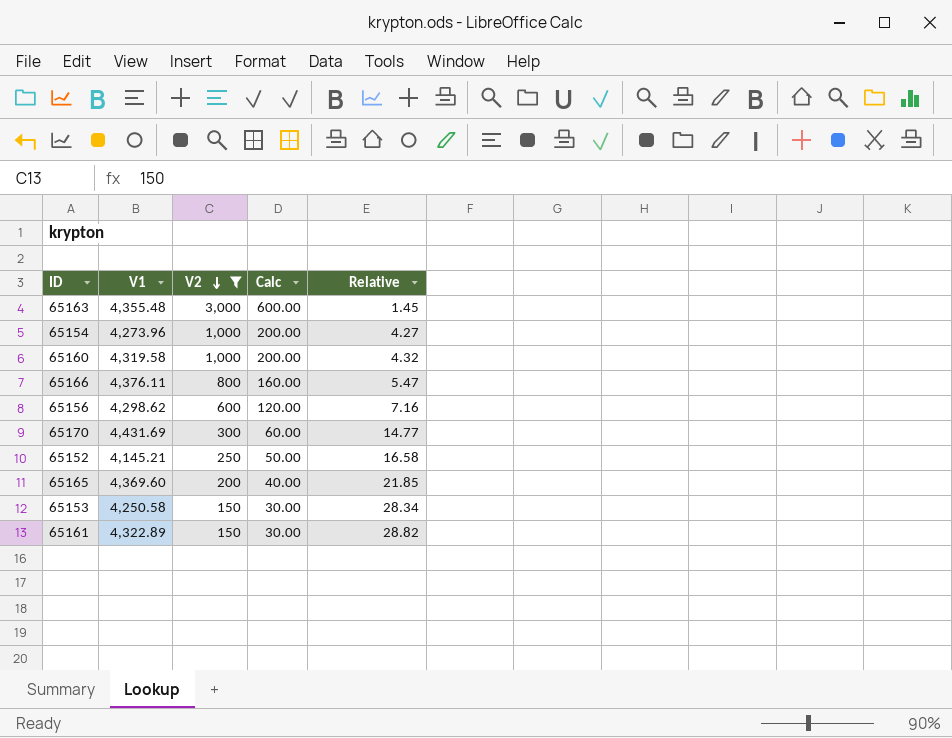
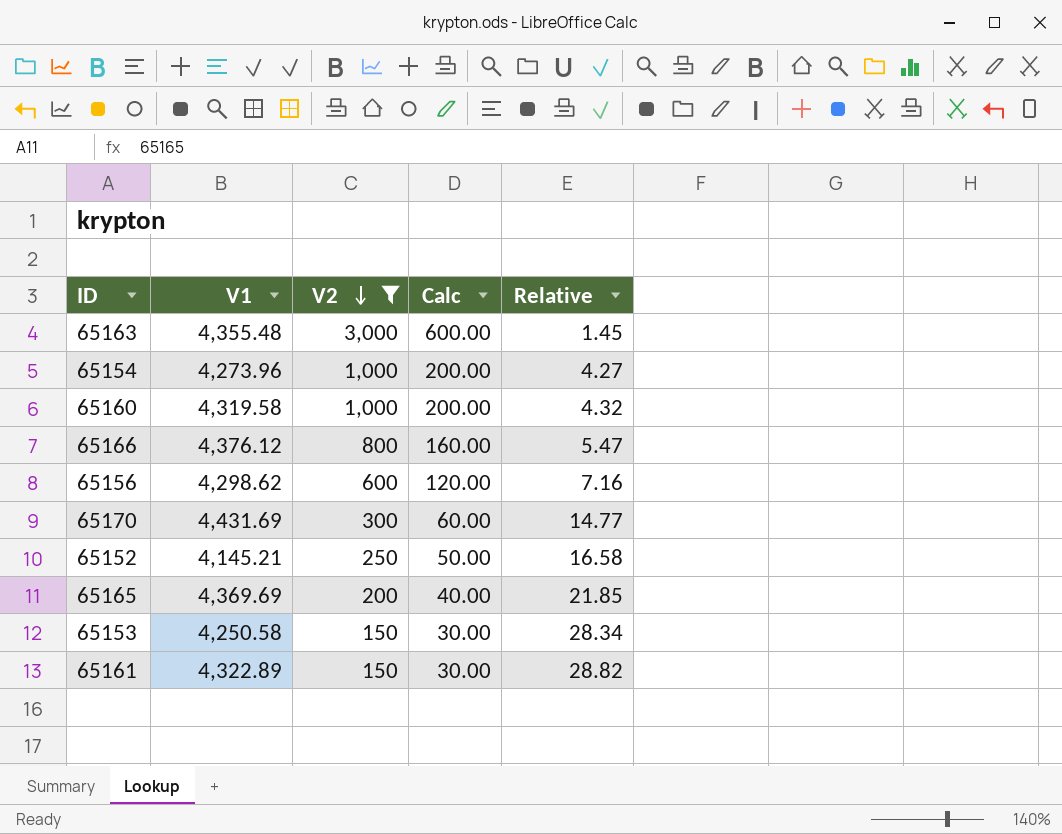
65166 | V1: 4,376.11 -> 4,376.12
65165 | V1: 4,369.60 -> 4,369.69

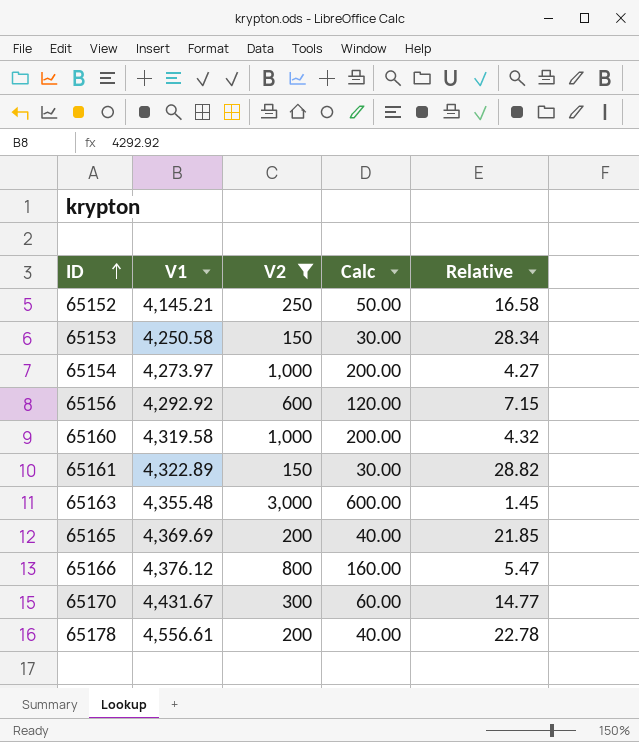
row order: V2 descending -> ID ascending
65154 | V1: 4,273.96 -> 4,273.97
65156 | V1: 4,298.62 -> 4,292.92
65156 | Relative: 7.16 -> 7.15
65170 | V1: 4,431.69 -> 4,431.67
row 65178: none -> 4,556.61 | 200 | 40.00 | 22.78

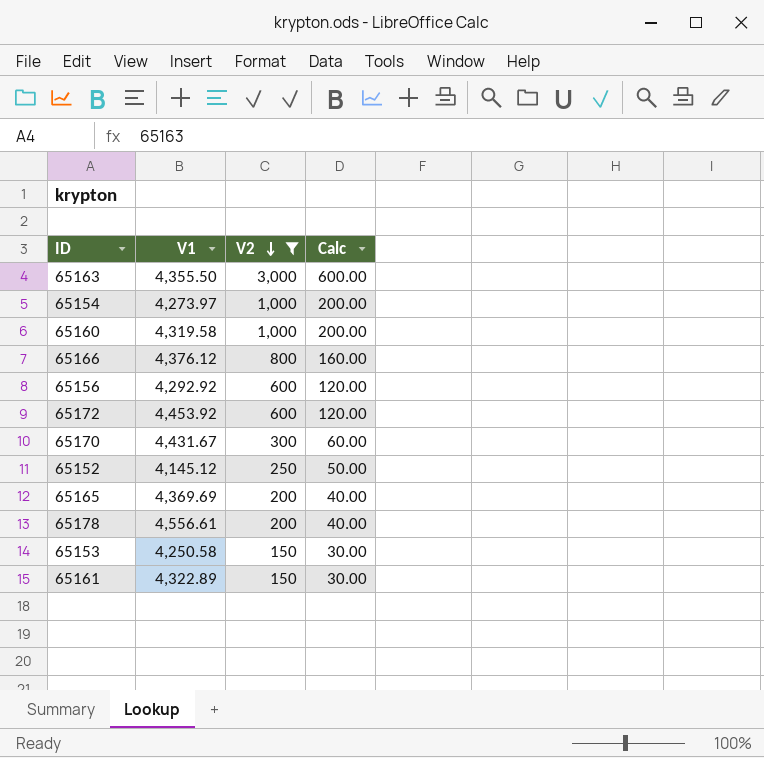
row order: ID ascending -> V2 descending
column Relative | formula: [V1] / [V2] -> none
65163 | V1: 4,355.48 -> 4,355.50
row 65172: none -> 4,453.92 | 600 | 120.00
65152 | V1: 4,145.21 -> 4,145.12

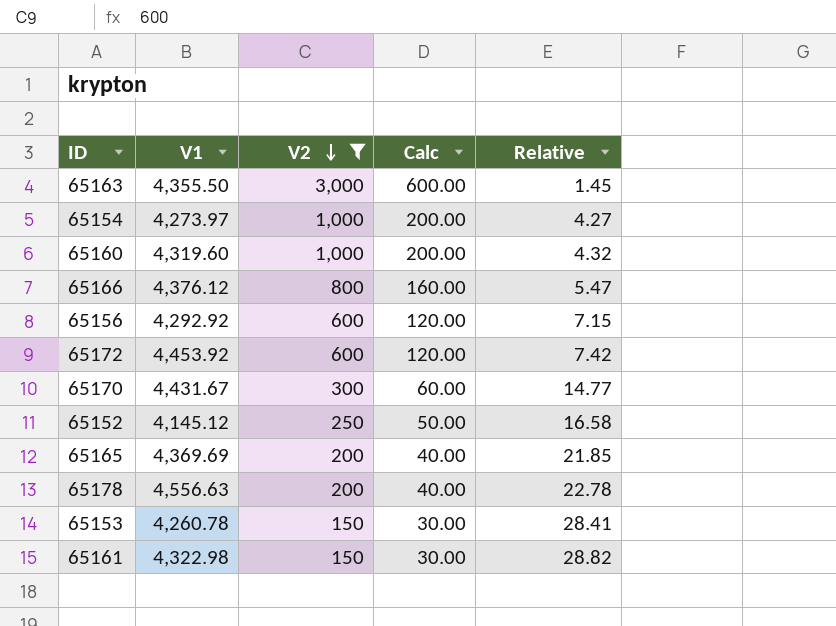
column Relative | formula: none -> [V1] / [V2]
65160 | V1: 4,319.58 -> 4,319.60
65178 | V1: 4,556.61 -> 4,556.63
65153 | V1: 4,250.58 -> 4,260.78
65161 | V1: 4,322.89 -> 4,322.98

